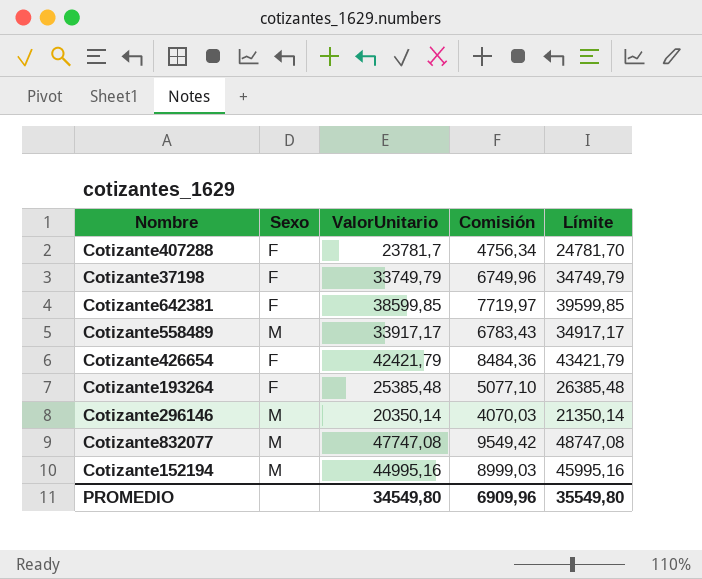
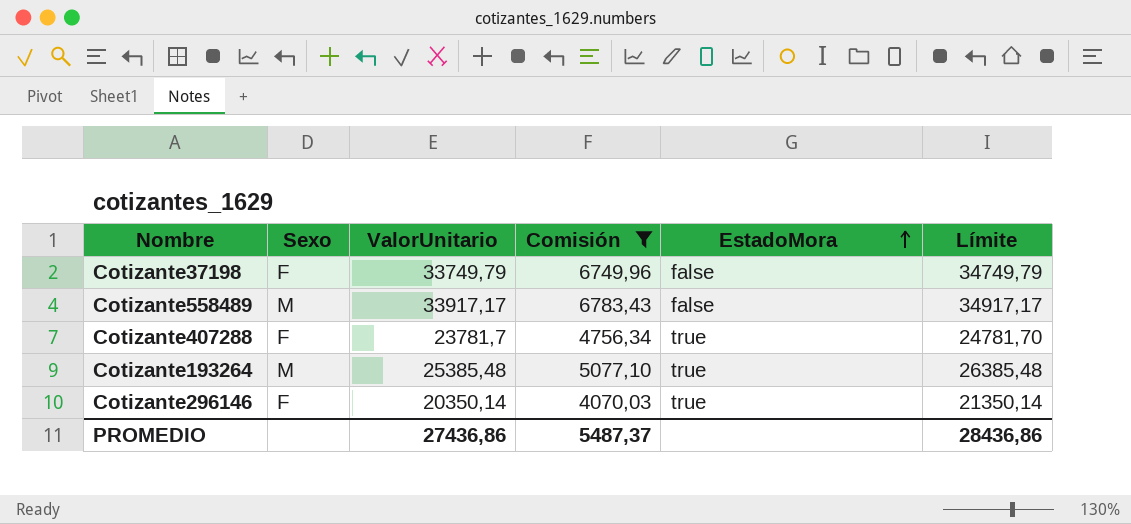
filter: none -> Comisión <= 6783,43
row order: none -> EstadoMora ascending
column EstadoMora | position: none -> 5
Cotizante193264 | Sexo: F -> M
Cotizante296146 | Sexo: M -> F
PROMEDIO | ValorUnitario: 34549,80 -> 27436,86
PROMEDIO | Comisión: 6909,96 -> 5487,37
PROMEDIO | Límite: 35549,80 -> 28436,86

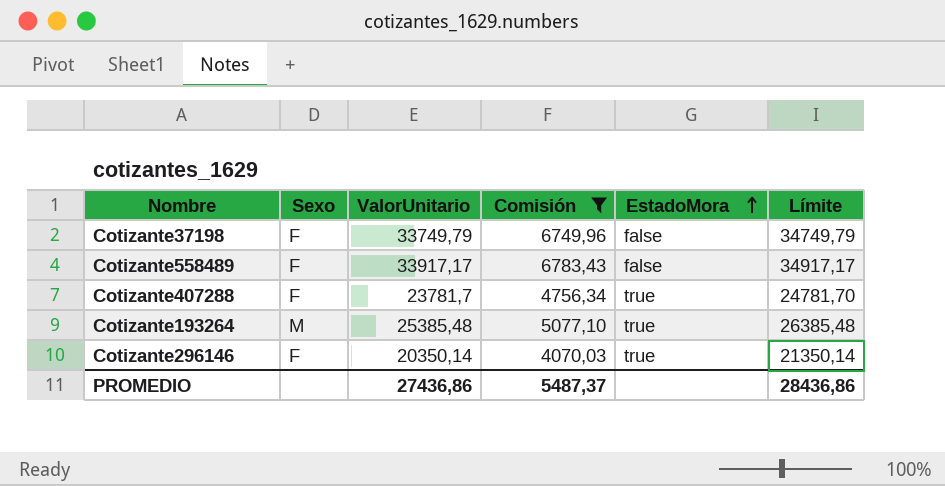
Cotizante558489 | Sexo: M -> F

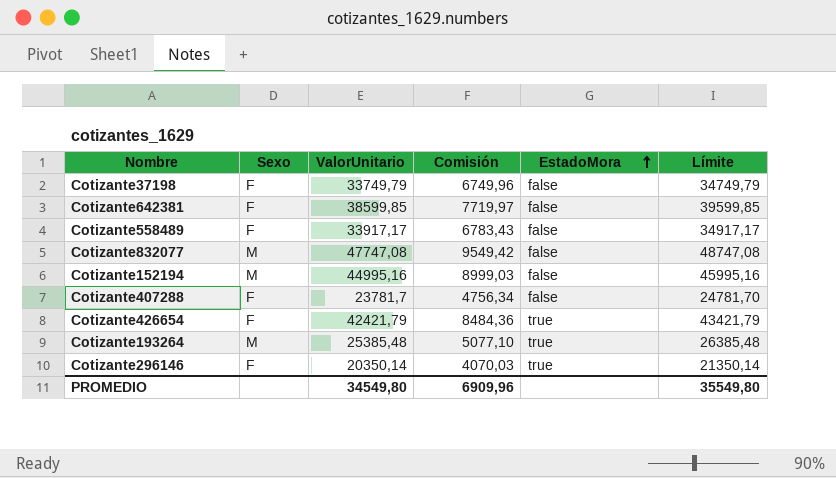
filter: Comisión <= 6783,43 -> none
Cotizante407288 | EstadoMora: true -> false
PROMEDIO | ValorUnitario: 27436,86 -> 34549,80
PROMEDIO | Comisión: 5487,37 -> 6909,96
PROMEDIO | Límite: 28436,86 -> 35549,80

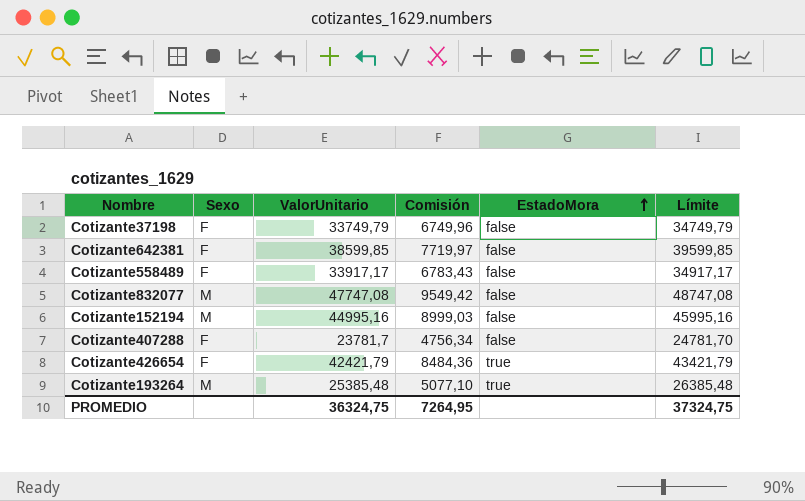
row Cotizante296146: F | 20350,14 | 4070,03 | true | 21350,14 -> none
PROMEDIO | ValorUnitario: 34549,80 -> 36324,75
PROMEDIO | Comisión: 6909,96 -> 7264,95
PROMEDIO | Límite: 35549,80 -> 37324,75

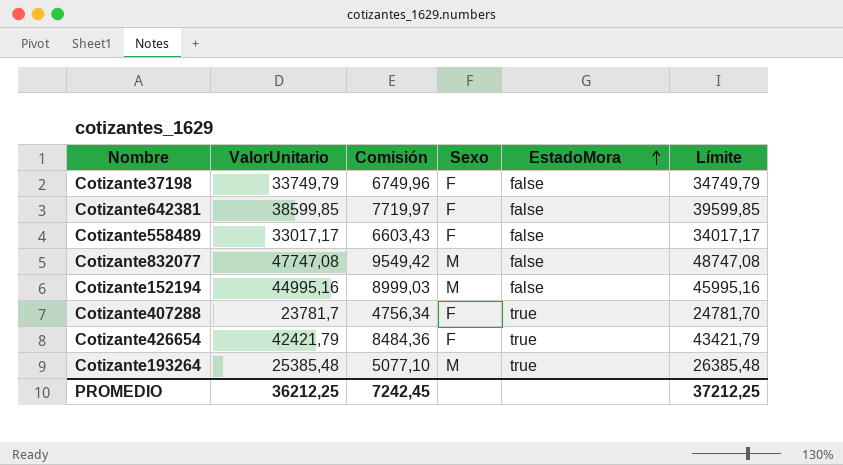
column Sexo | position: 2 -> 4
Cotizante558489 | ValorUnitario: 33917,17 -> 33017,17
Cotizante558489 | Comisión: 6783,43 -> 6603,43
Cotizante558489 | Límite: 34917,17 -> 34017,17
Cotizante407288 | EstadoMora: false -> true
PROMEDIO | ValorUnitario: 36324,75 -> 36212,25
PROMEDIO | Comisión: 7264,95 -> 7242,45
PROMEDIO | Límite: 37324,75 -> 37212,25

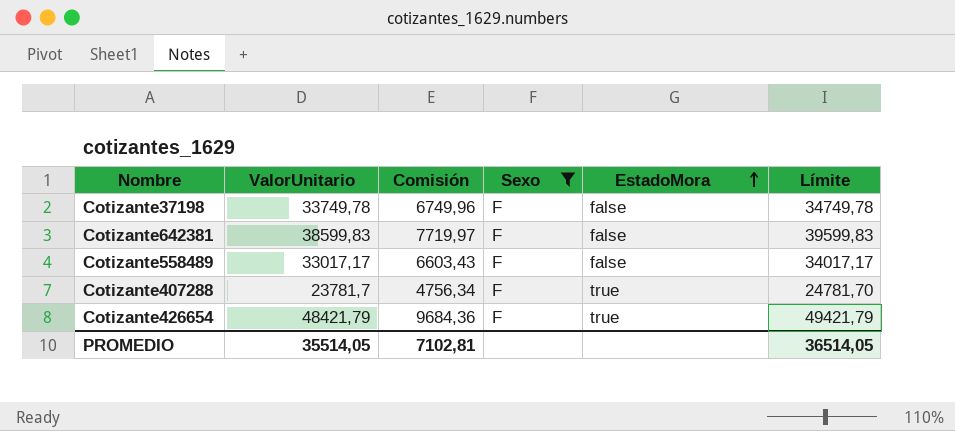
filter: none -> Sexo = F
Cotizante37198 | ValorUnitario: 33749,79 -> 33749,78
Cotizante37198 | Límite: 34749,79 -> 34749,78
Cotizante642381 | ValorUnitario: 38599,85 -> 38599,83
Cotizante642381 | Límite: 39599,85 -> 39599,83
Cotizante426654 | ValorUnitario: 42421,79 -> 48421,79
Cotizante426654 | Comisión: 8484,36 -> 9684,36
Cotizante426654 | Límite: 43421,79 -> 49421,79
PROMEDIO | ValorUnitario: 36212,25 -> 35514,05
PROMEDIO | Comisión: 7242,45 -> 7102,81
PROMEDIO | Límite: 37212,25 -> 36514,05

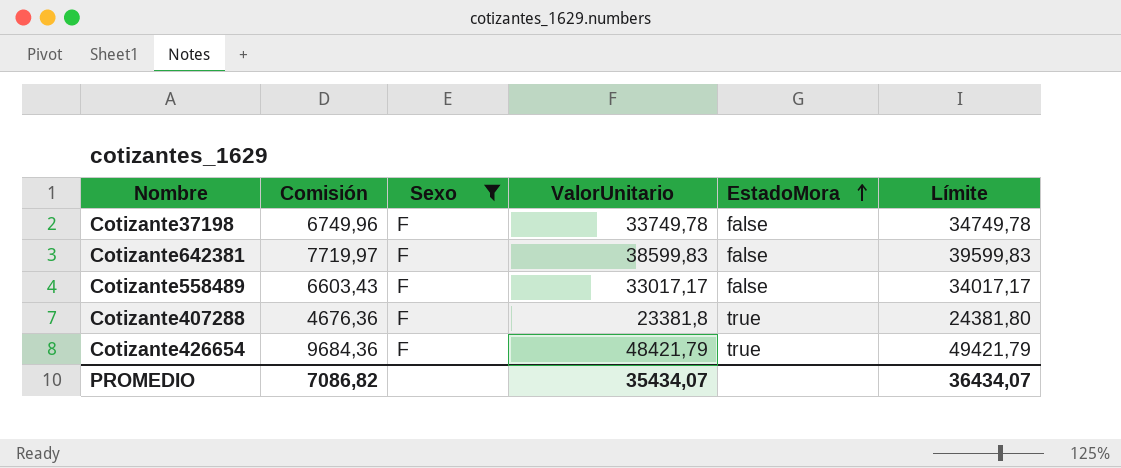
column ValorUnitario | position: 2 -> 4
Cotizante407288 | Comisión: 4756,34 -> 4676,36
Cotizante407288 | ValorUnitario: 23781,7 -> 23381,8
Cotizante407288 | Límite: 24781,70 -> 24381,80
PROMEDIO | Comisión: 7102,81 -> 7086,82
PROMEDIO | ValorUnitario: 35514,05 -> 35434,07
PROMEDIO | Límite: 36514,05 -> 36434,07

